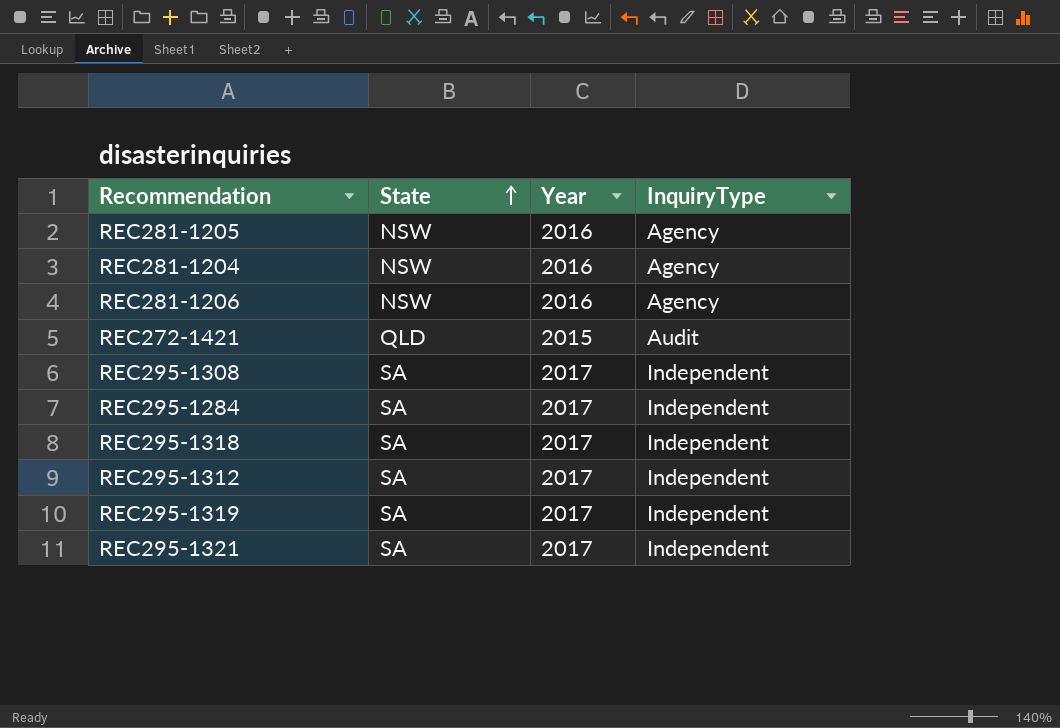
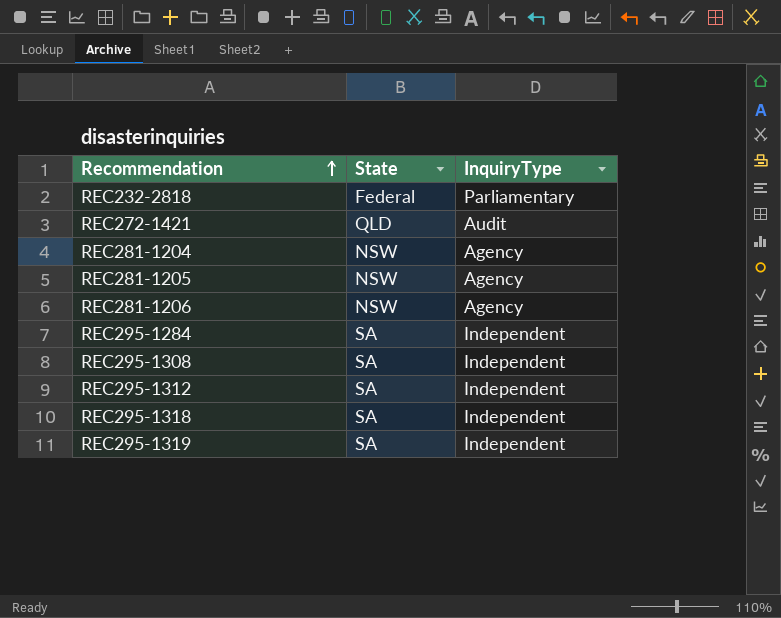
row order: State ascending -> Recommendation ascending
column Year | position: 3 -> none
row REC295-1321: SA | 2017 | Independent -> none
row REC232-2818: none -> Federal | Parliamentary

